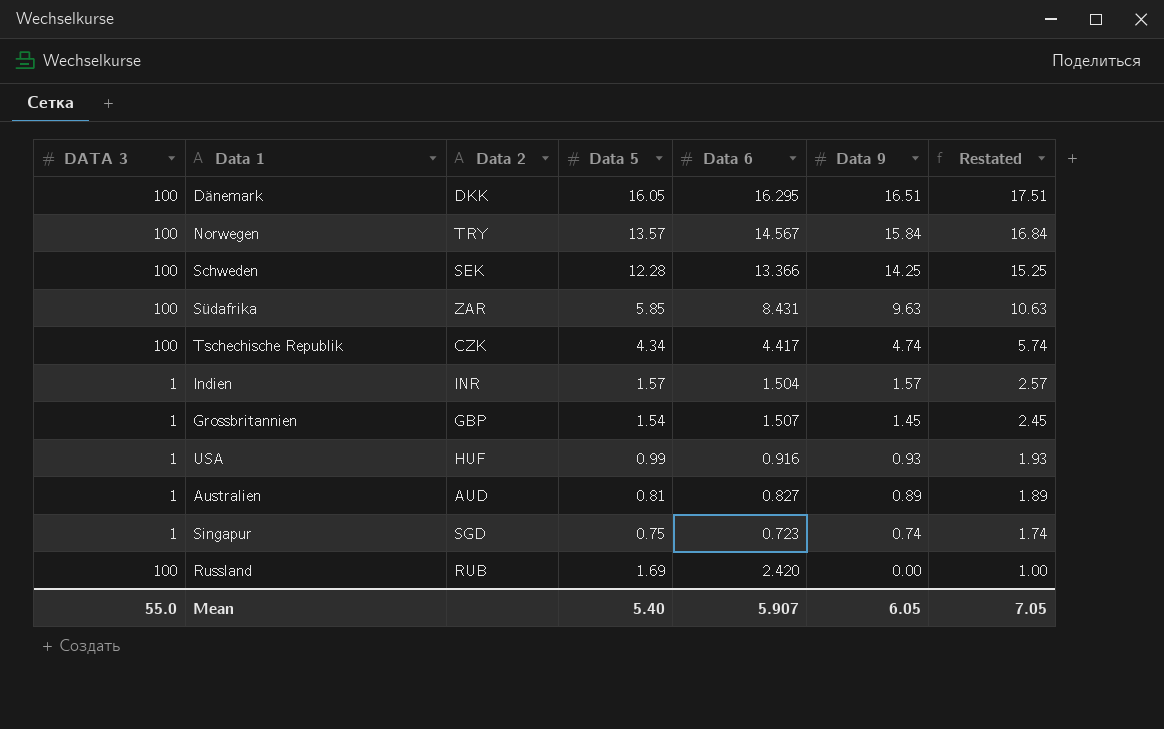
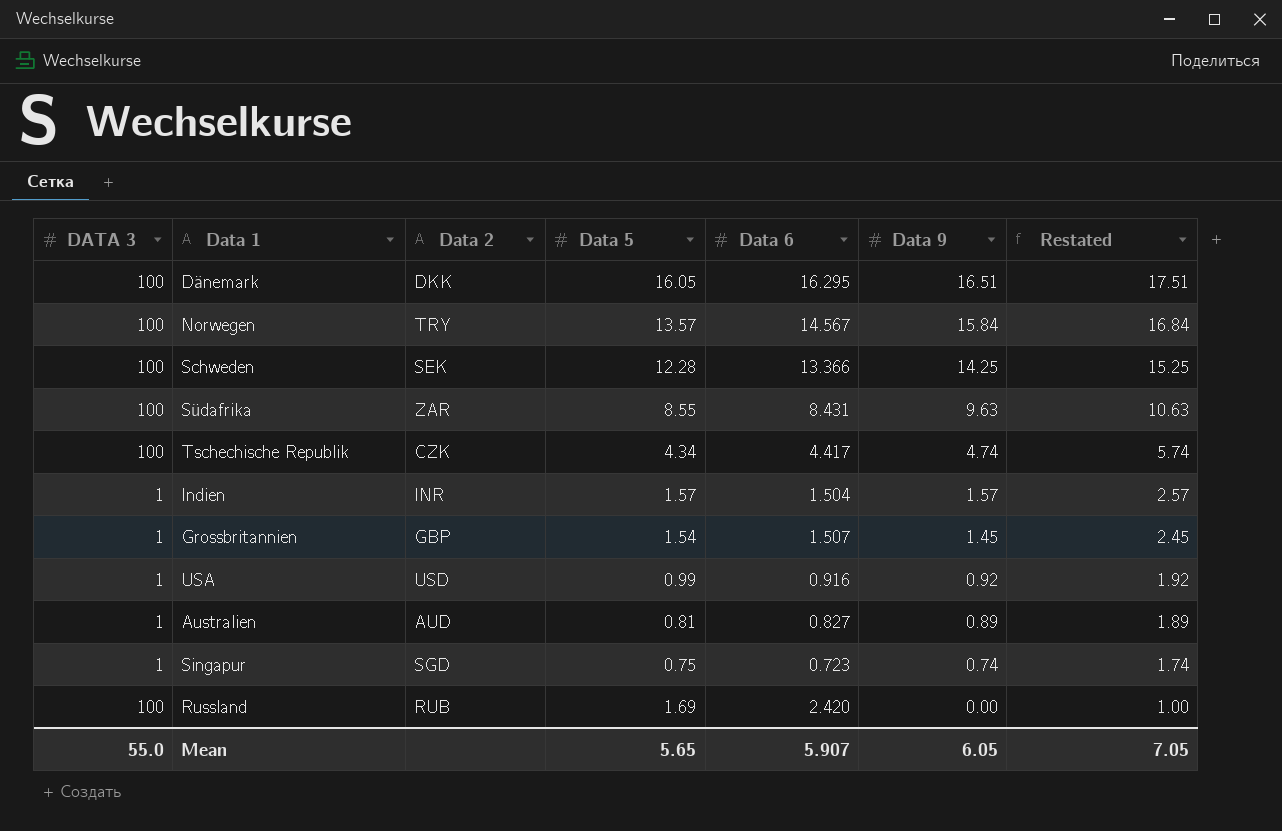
Südafrika | Data 5: 5.85 -> 8.55
USA | Data 2: HUF -> USD
USA | Data 9: 0.93 -> 0.92
USA | Restated: 1.93 -> 1.92
Mean | Data 5: 5.40 -> 5.65

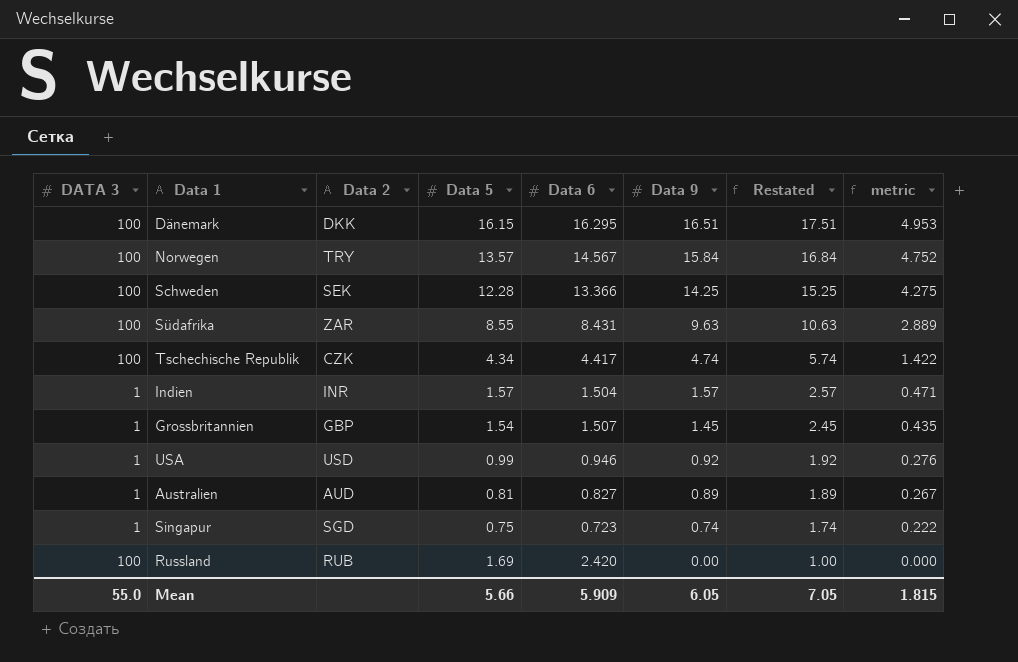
column metric | formula: none -> [Data 9] * 0.3
Dänemark | Data 5: 16.05 -> 16.15
USA | Data 6: 0.916 -> 0.946
Mean | Data 5: 5.65 -> 5.66
Mean | Data 6: 5.907 -> 5.909

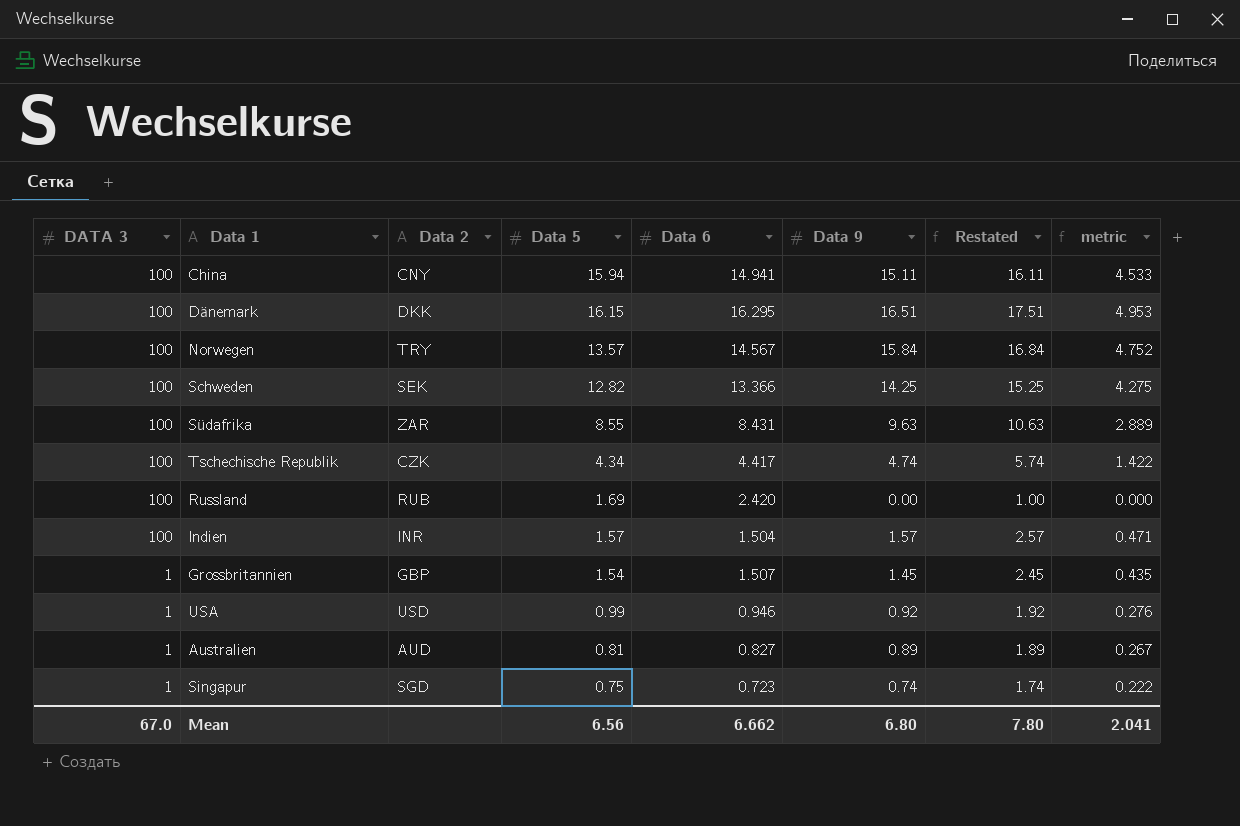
row order: Data 9 descending -> DATA 3 descending
row China: none -> 100 | CNY | 15.94 | 14.941 | 15.11 | 16.11 | 4.533
Schweden | Data 5: 12.28 -> 12.82
Indien | DATA 3: 1 -> 100
Mean | DATA 3: 55.0 -> 67.0
Mean | Data 5: 5.66 -> 6.56
Mean | Data 6: 5.909 -> 6.662
Mean | Data 9: 6.05 -> 6.80
Mean | Restated: 7.05 -> 7.80
Mean | metric: 1.815 -> 2.041

